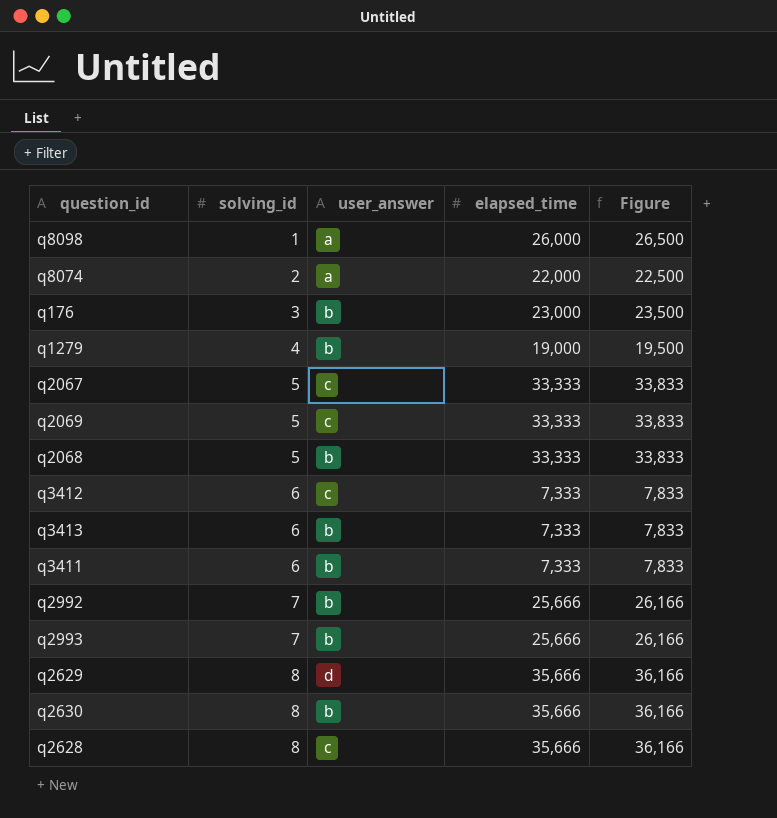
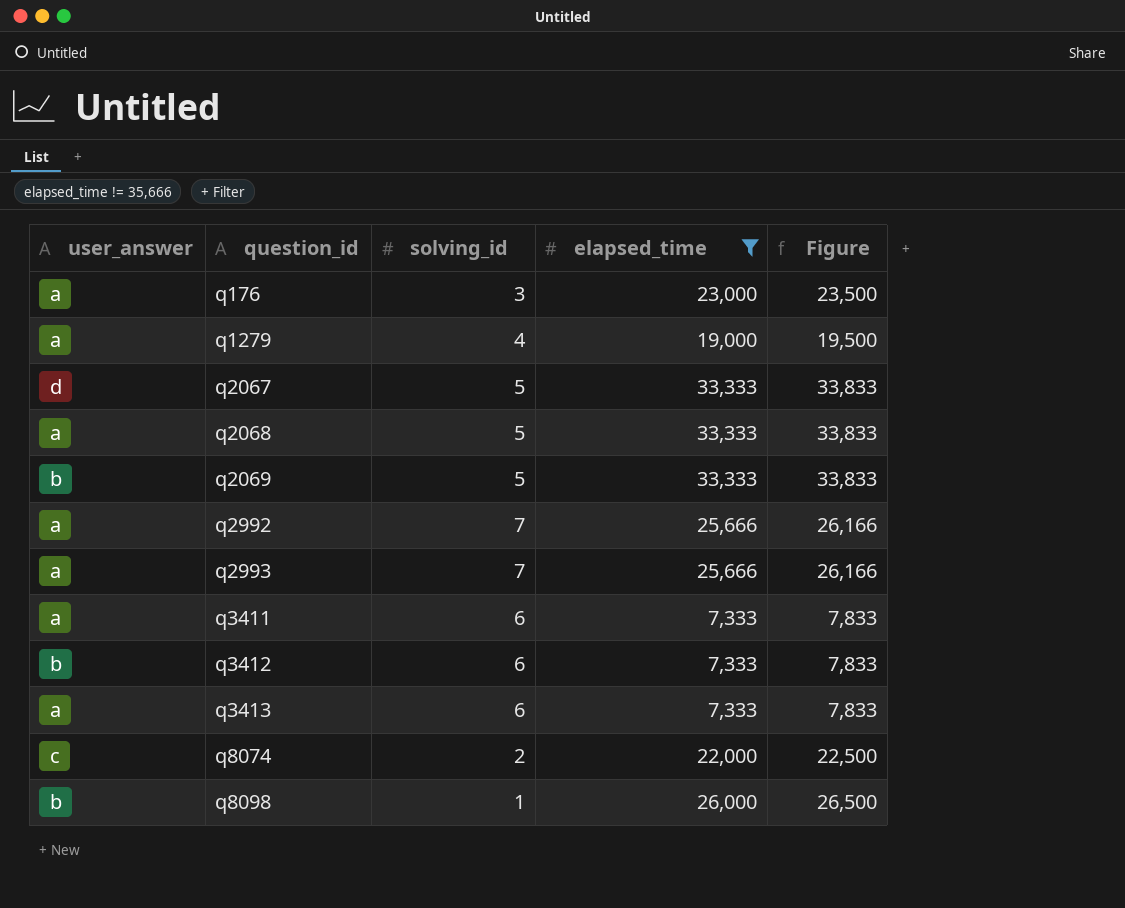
filter: none -> elapsed_time != 35,666
row order: solving_id ascending -> question_id ascending
column user_answer | position: 3 -> 1
q176 | user_answer: b -> a
q1279 | user_answer: b -> a
q2067 | user_answer: c -> d
q2068 | user_answer: b -> a
q2069 | user_answer: c -> b
q2992 | user_answer: b -> a
q2993 | user_answer: b -> a
q3411 | user_answer: b -> a
q3412 | user_answer: c -> b
q3413 | user_answer: b -> a
q8074 | user_answer: a -> c
q8098 | user_answer: a -> b

